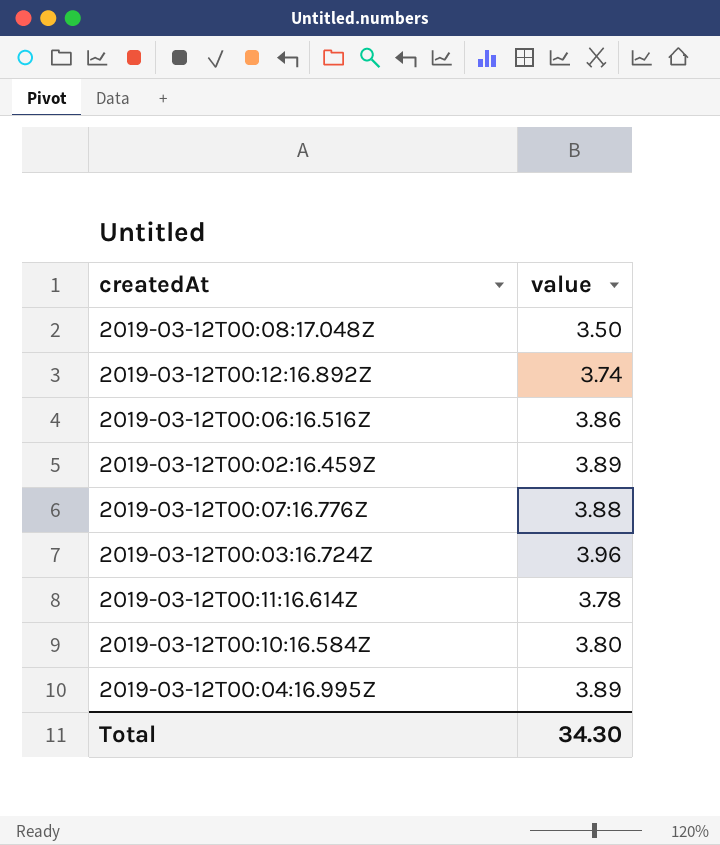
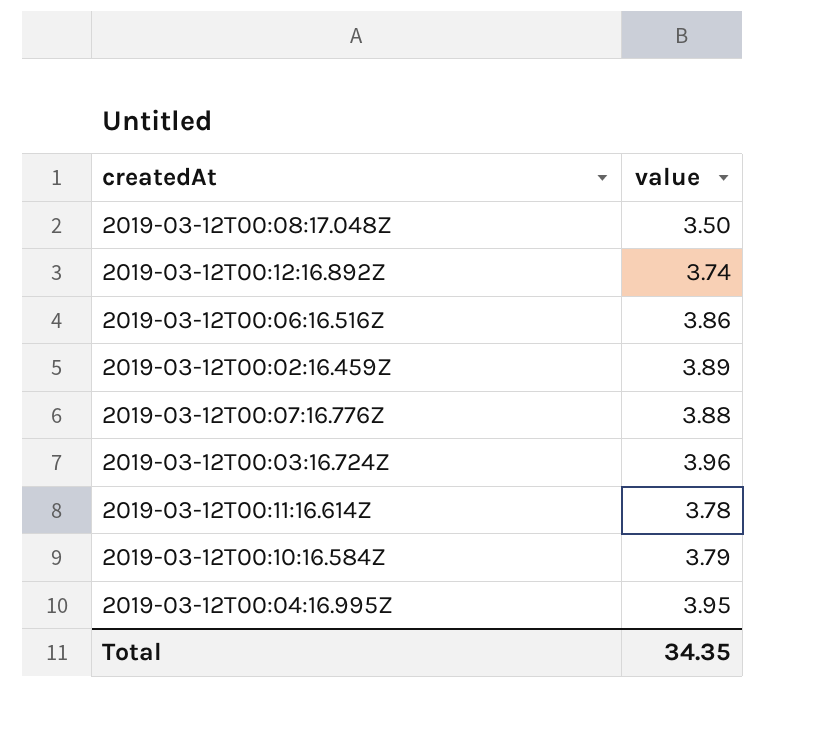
2019-03-12T00:10:16.584Z | value: 3.80 -> 3.79
2019-03-12T00:04:16.995Z | value: 3.89 -> 3.95
Total | value: 34.30 -> 34.35

